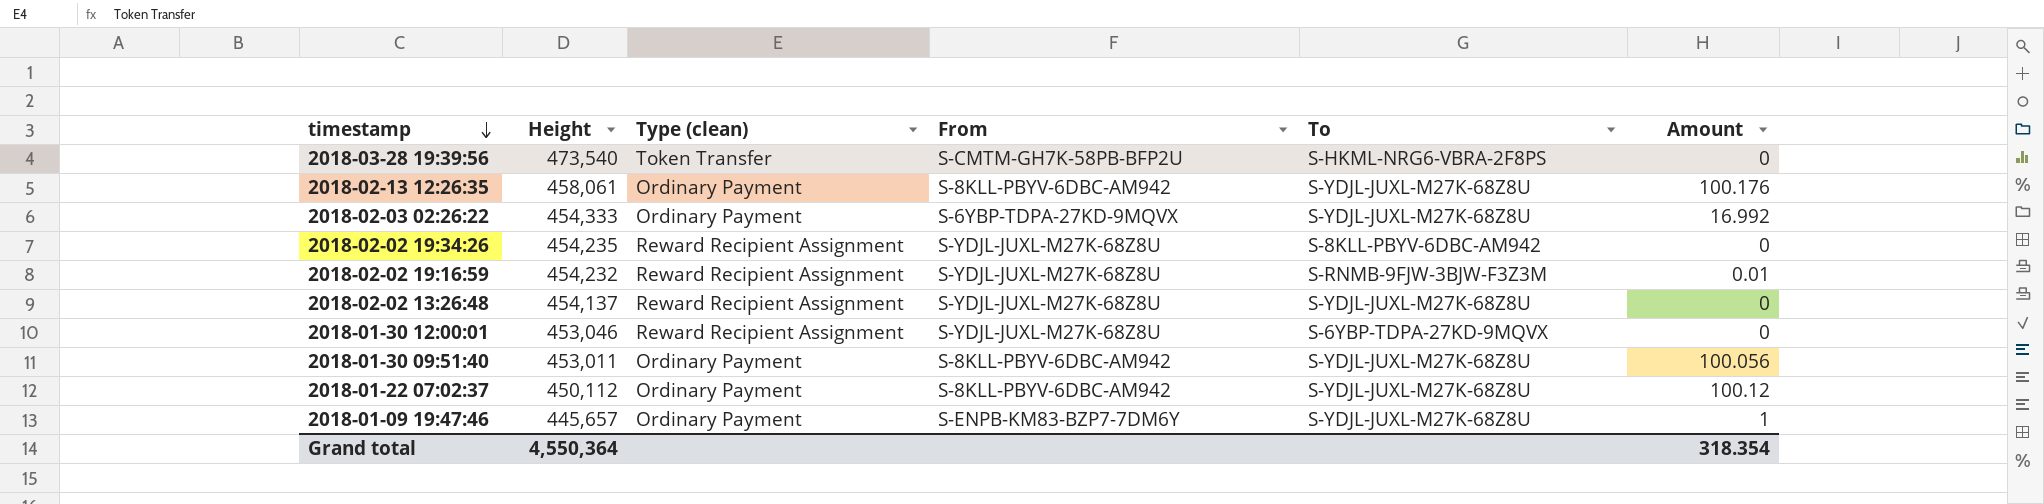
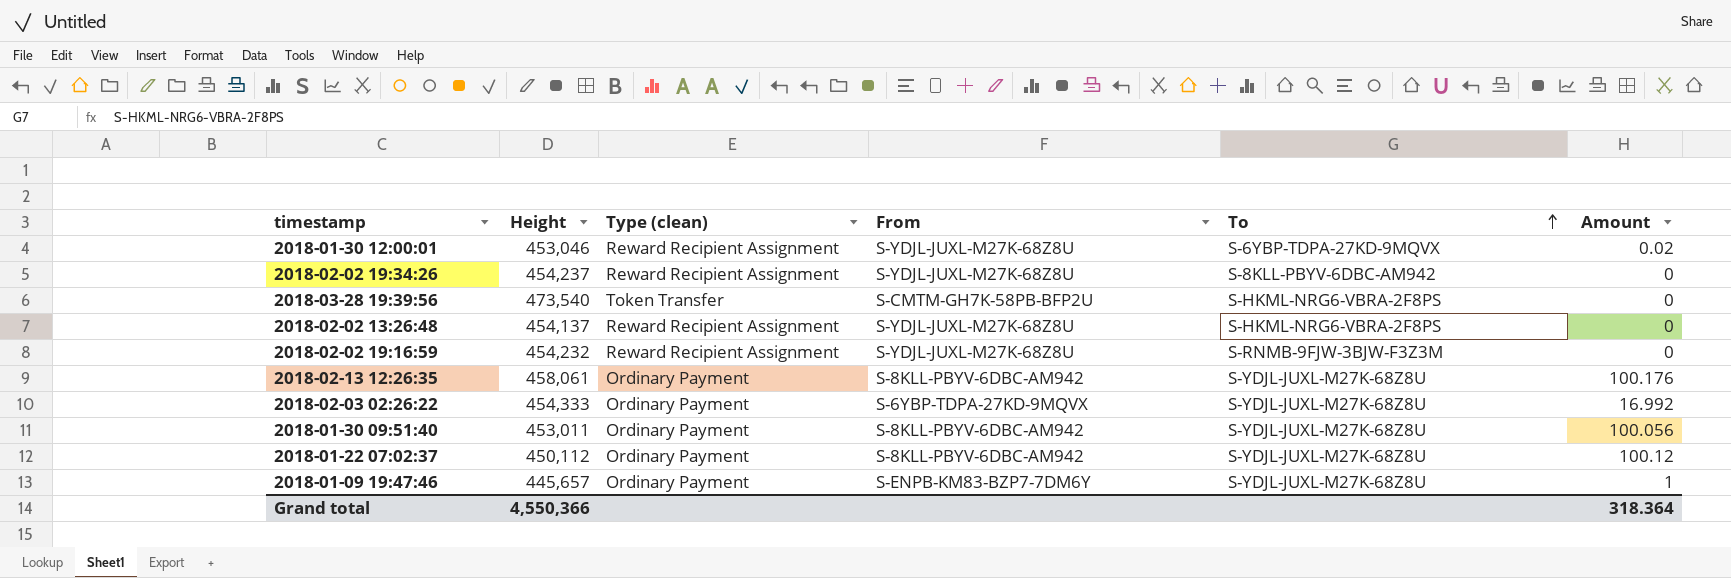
row order: timestamp descending -> To ascending
2018-01-30 12:00:01 | Amount: 0 -> 0.02
2018-02-02 19:34:26 | Height: 454,235 -> 454,237
2018-02-02 13:26:48 | To: S-YDJL-JUXL-M27K-68Z8U -> S-HKML-NRG6-VBRA-2F8PS
2018-02-02 19:16:59 | Amount: 0.01 -> 0
Grand total | Height: 4,550,364 -> 4,550,366
Grand total | Amount: 318.354 -> 318.364

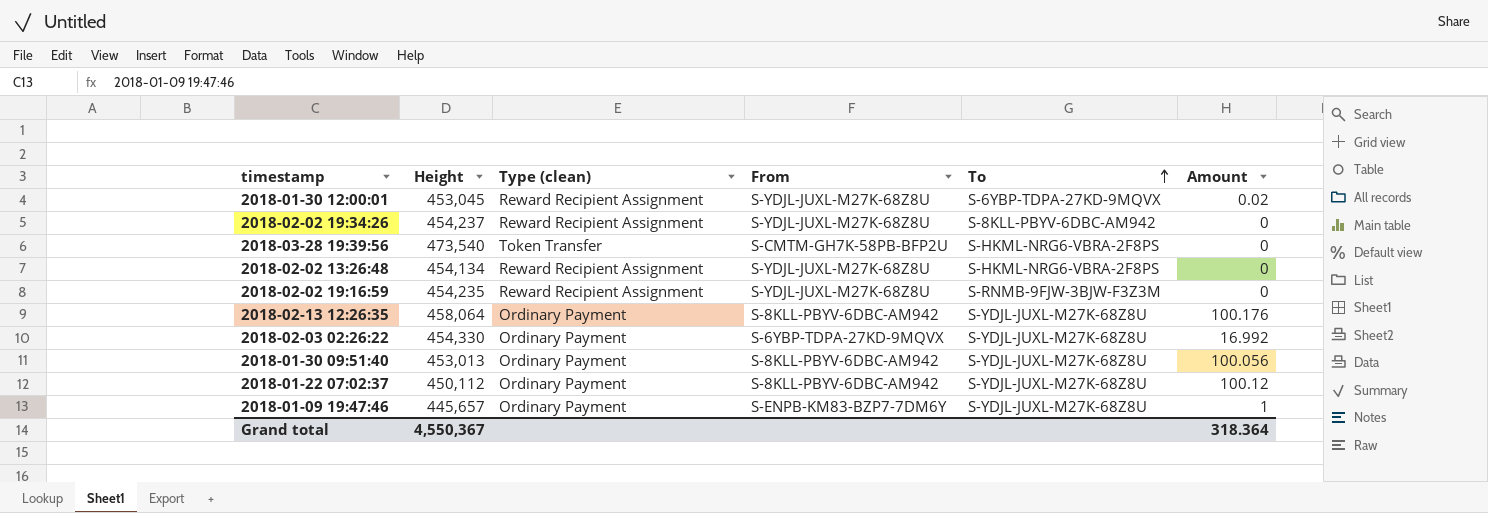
2018-01-30 12:00:01 | Height: 453,046 -> 453,045
2018-02-02 13:26:48 | Height: 454,137 -> 454,134
2018-02-02 19:16:59 | Height: 454,232 -> 454,235
2018-02-13 12:26:35 | Height: 458,061 -> 458,064
2018-02-03 02:26:22 | Height: 454,333 -> 454,330
2018-01-30 09:51:40 | Height: 453,011 -> 453,013
Grand total | Height: 4,550,366 -> 4,550,367

